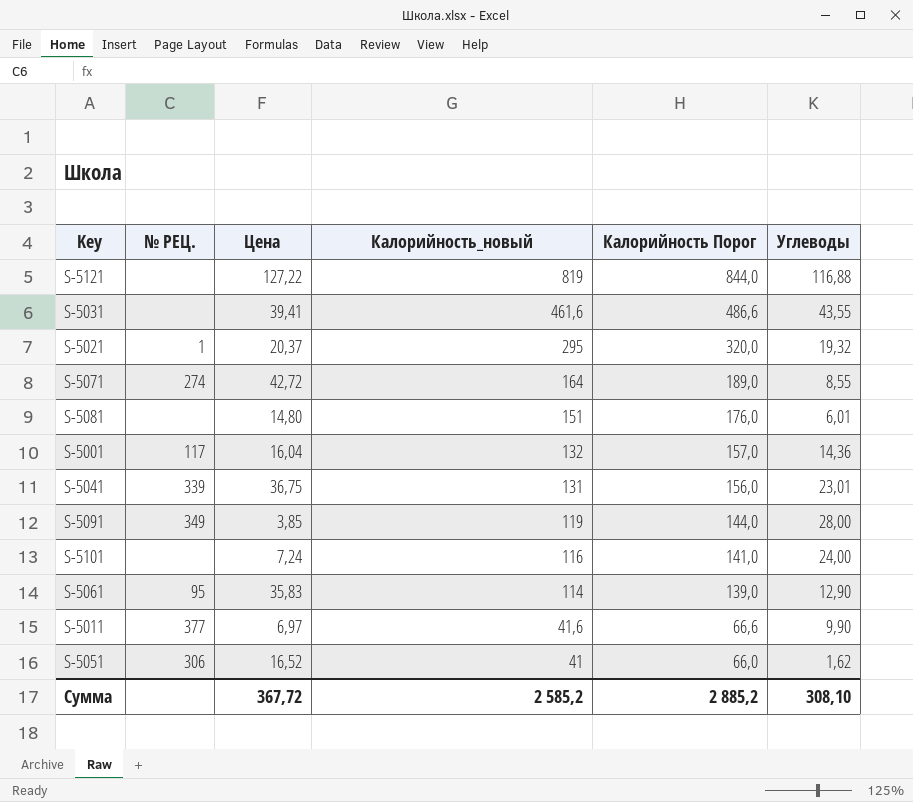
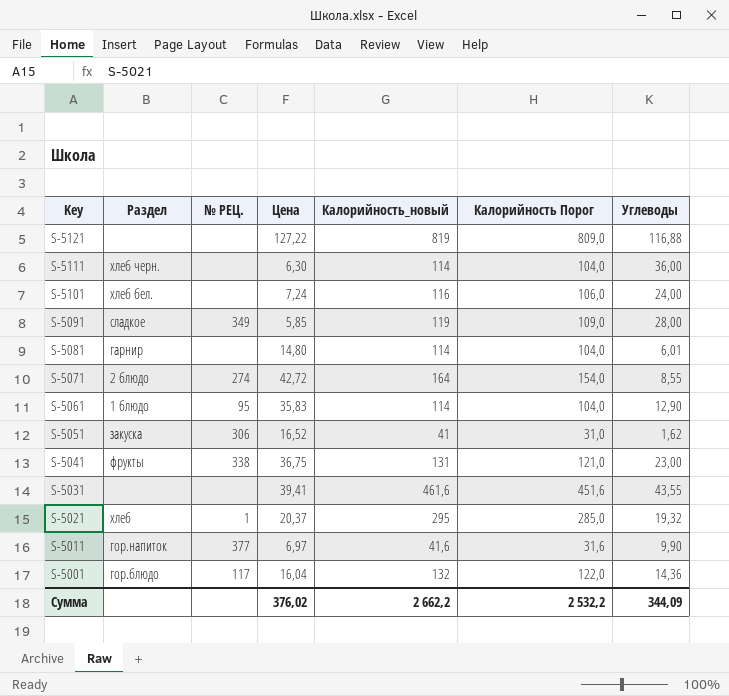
row order: Калорийность_новый descending -> Key descending
column Раздел | position: none -> 2
column Калорийность Порог | formula: [Калорийность_новый] + 25 -> [Калорийность_новый] - 10
row S-5111: none -> хлеб черн. | none | 6,30 | 114 | 104,0 | 36,00
S-5091 | Цена: 3,85 -> 5,85
S-5081 | Калорийность_новый: 151 -> 114
S-5041 | № РЕЦ.: 339 -> 338
S-5041 | Углеводы: 23,01 -> 23,00
Сумма | Цена: 367,72 -> 376,02
Сумма | Калорийность_новый: 2 585,2 -> 2 662,2
Сумма | Калорийность Порог: 2 885,2 -> 2 532,2
Сумма | Углеводы: 308,10 -> 344,09

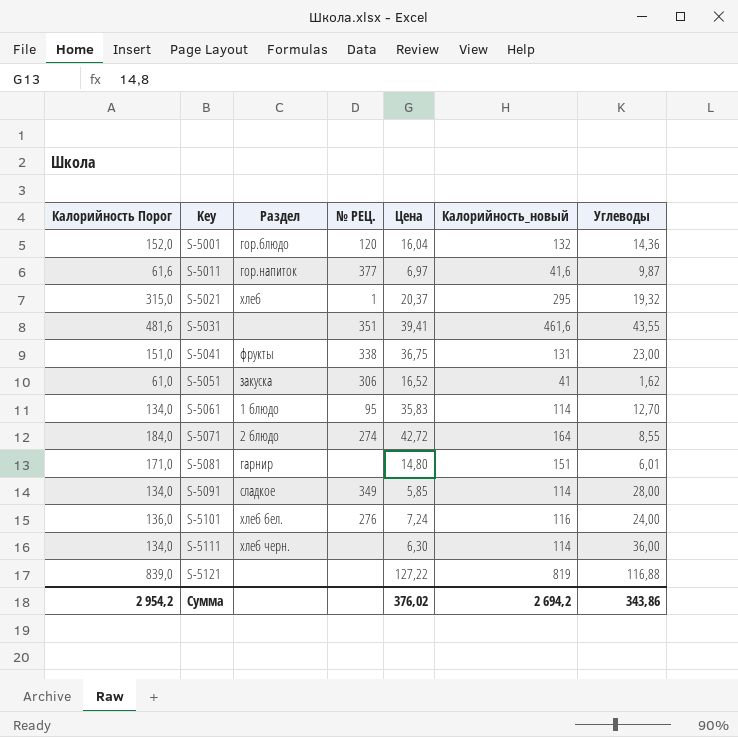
row order: Key descending -> Key ascending
column Калорийность Порог | formula: [Калорийность_новый] - 10 -> [Калорийность_новый] + 20
column Калорийность Порог | position: 6 -> 1
S-5001 | № РЕЦ.: 117 -> 120
S-5011 | Углеводы: 9,90 -> 9,87
S-5031 | № РЕЦ.: none -> 351
S-5061 | Углеводы: 12,90 -> 12,70
S-5081 | Калорийность_новый: 114 -> 151
S-5091 | Калорийность_новый: 119 -> 114
S-5101 | № РЕЦ.: none -> 276
Сумма | Калорийность Порог: 2 532,2 -> 2 954,2
Сумма | Калорийность_новый: 2 662,2 -> 2 694,2
Сумма | Углеводы: 344,09 -> 343,86

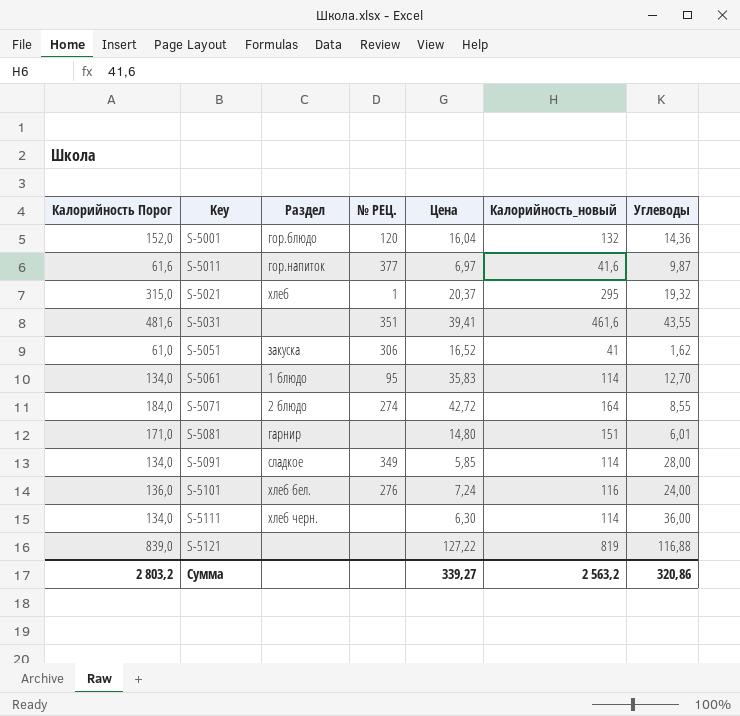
row S-5041: 151,0 | фрукты | 338 | 36,75 | 131 | 23,00 -> none
Сумма | Калорийность Порог: 2 954,2 -> 2 803,2
Сумма | Цена: 376,02 -> 339,27
Сумма | Калорийность_новый: 2 694,2 -> 2 563,2
Сумма | Углеводы: 343,86 -> 320,86

